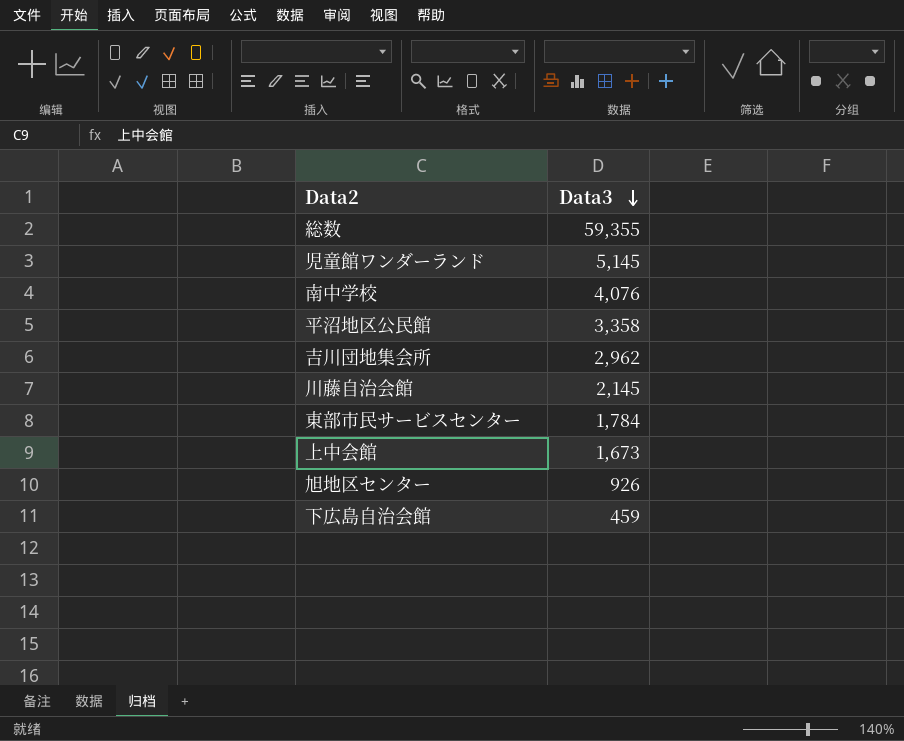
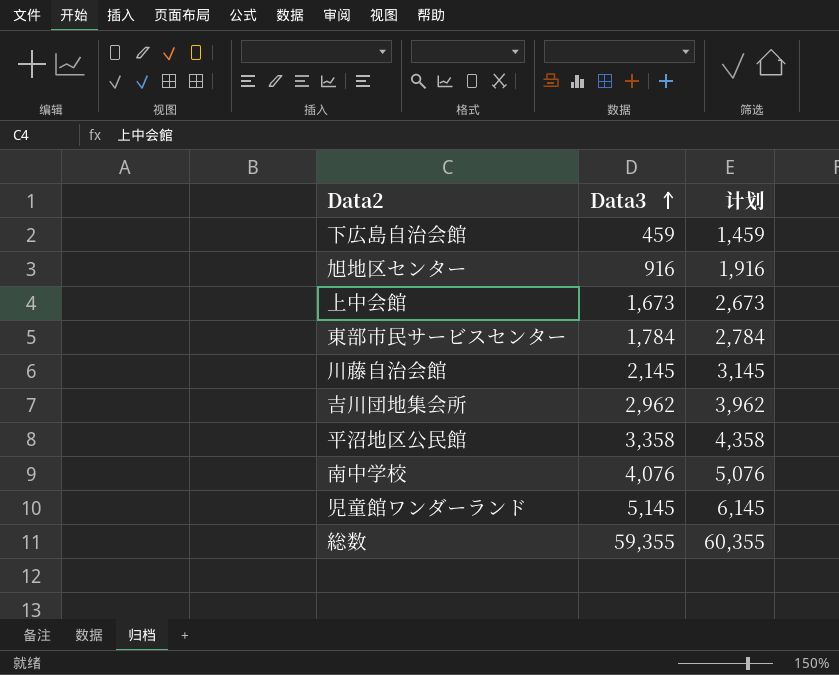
row order: Data3 descending -> Data3 ascending
column 计划 | formula: none -> [Data3] + 1000
旭地区センター | Data3: 926 -> 916

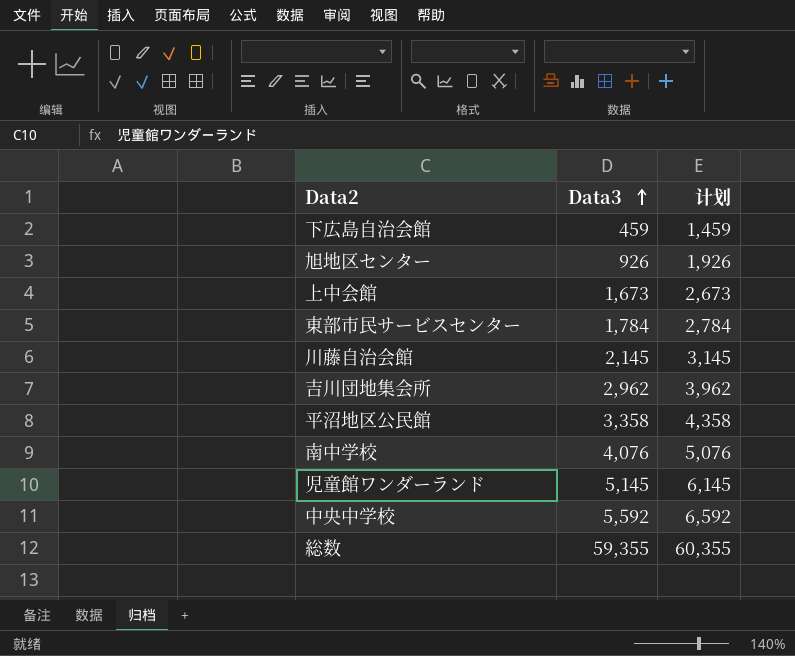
旭地区センター | Data3: 916 -> 926
旭地区センター | 计划: 1,916 -> 1,926
row 中央中学校: none -> 5,592 | 6,592

